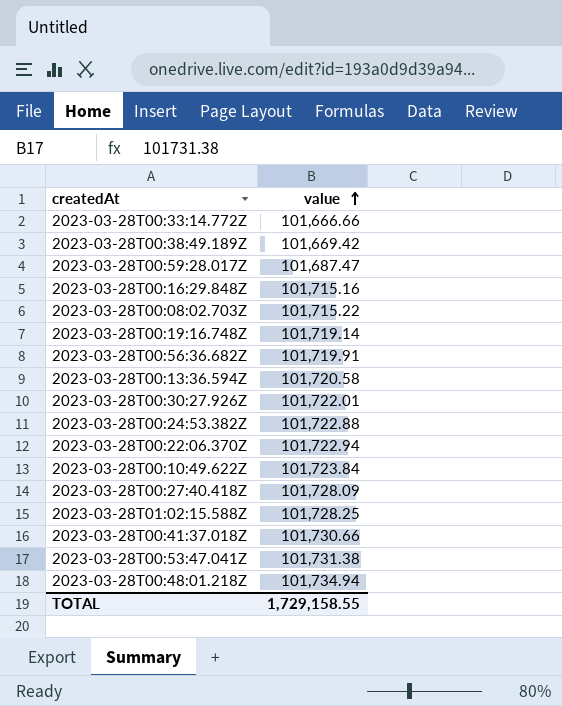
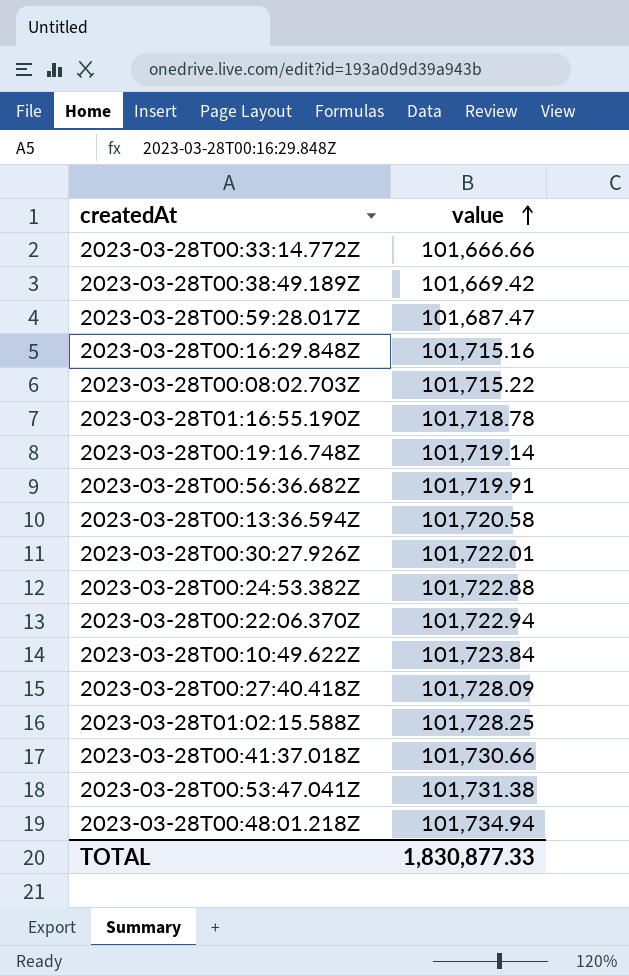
row 2023-03-28T01:16:55.190Z: none -> 101,718.78
TOTAL | value: 1,729,158.55 -> 1,830,877.33

